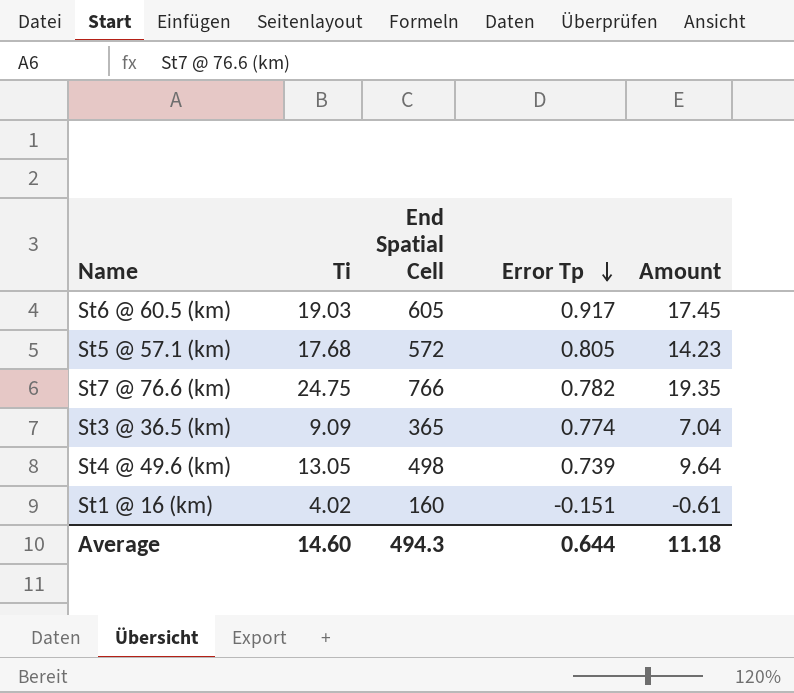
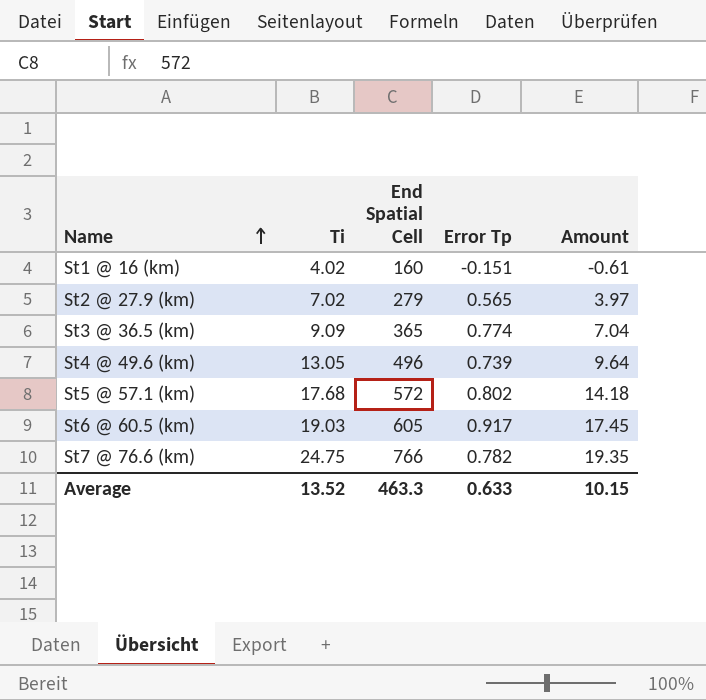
row order: Error Tp descending -> Name ascending
row St2 @ 27.9 (km): none -> 7.02 | 279 | 0.565 | 3.97
St4 @ 49.6 (km) | End Spatial Cell: 498 -> 496
St5 @ 57.1 (km) | Error Tp: 0.805 -> 0.802
St5 @ 57.1 (km) | Amount: 14.23 -> 14.18
Average | Ti: 14.60 -> 13.52
Average | End Spatial Cell: 494.3 -> 463.3
Average | Error Tp: 0.644 -> 0.633
Average | Amount: 11.18 -> 10.15

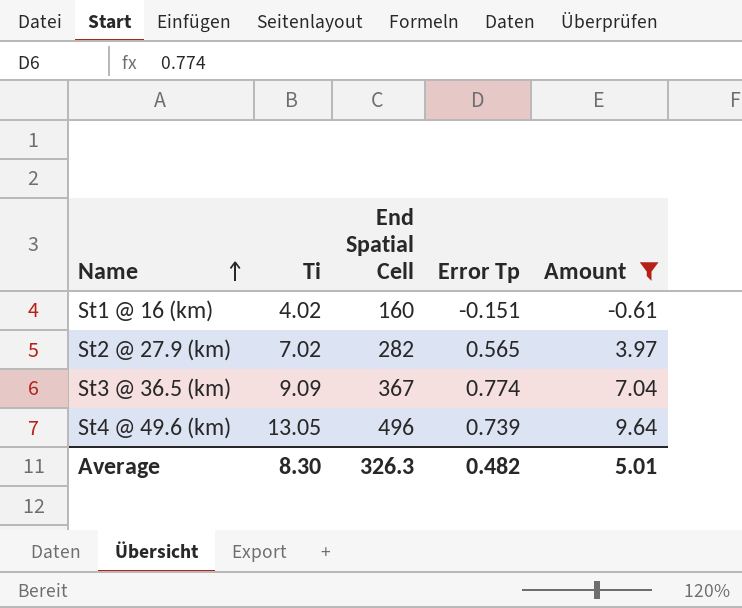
filter: none -> Amount <= 9.64
St2 @ 27.9 (km) | End Spatial Cell: 279 -> 282
St3 @ 36.5 (km) | End Spatial Cell: 365 -> 367
Average | Ti: 13.52 -> 8.30
Average | End Spatial Cell: 463.3 -> 326.3
Average | Error Tp: 0.633 -> 0.482
Average | Amount: 10.15 -> 5.01

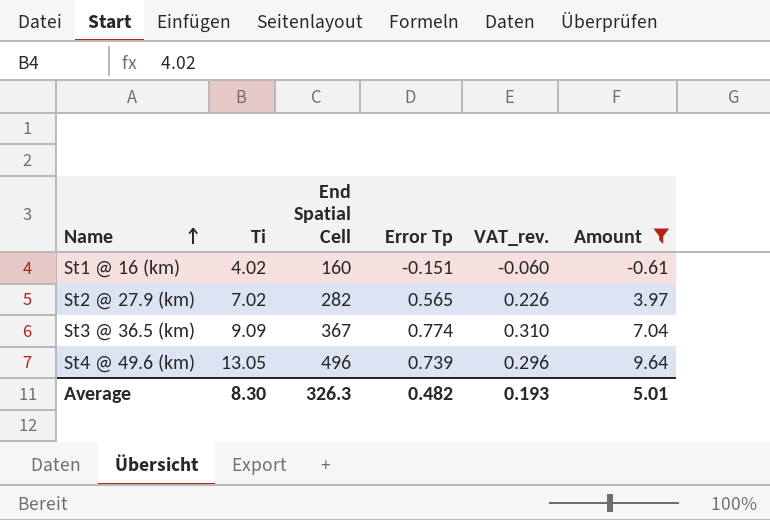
column VAT_rev. | formula: none -> [Error Tp] * 0.4

